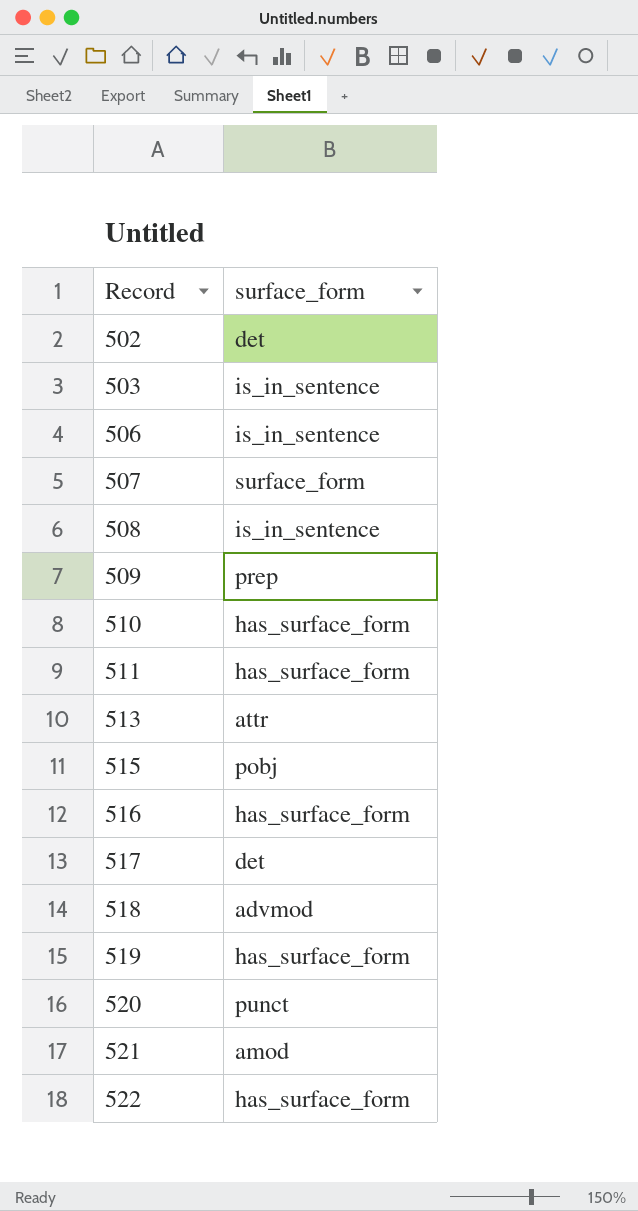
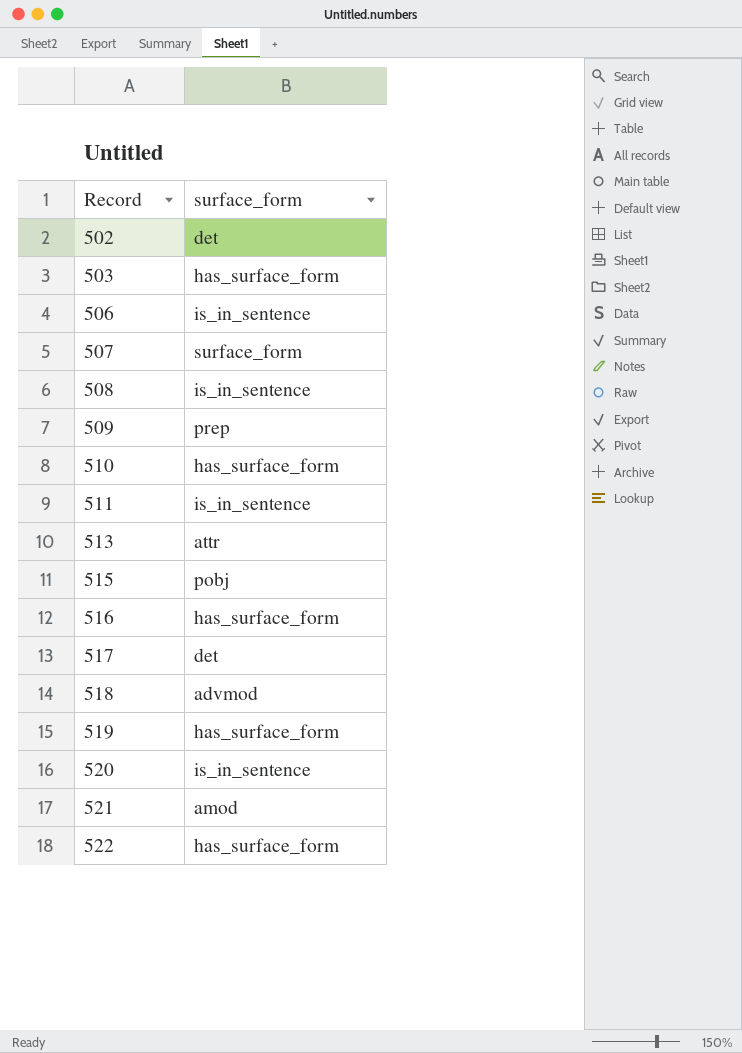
503 | surface_form: is_in_sentence -> has_surface_form
511 | surface_form: has_surface_form -> is_in_sentence
520 | surface_form: punct -> is_in_sentence

